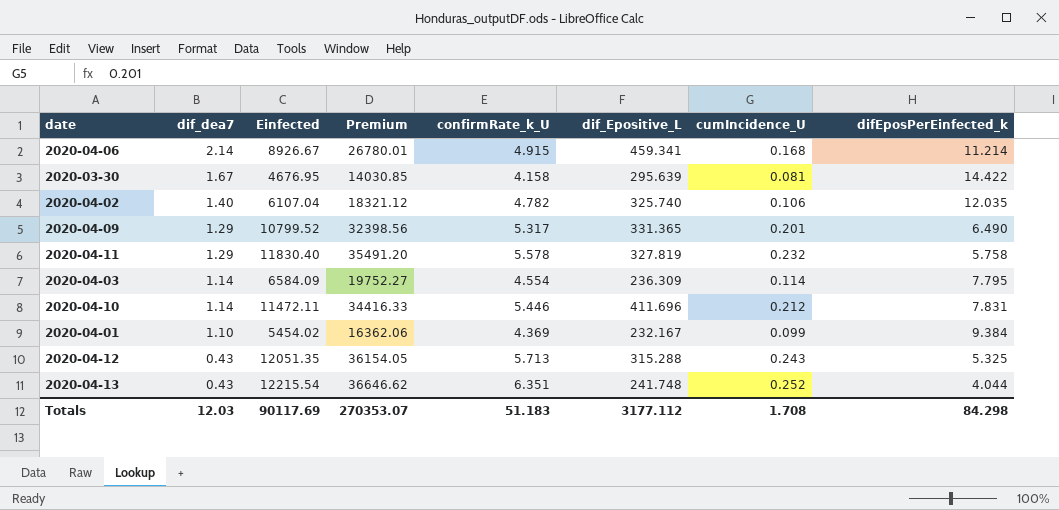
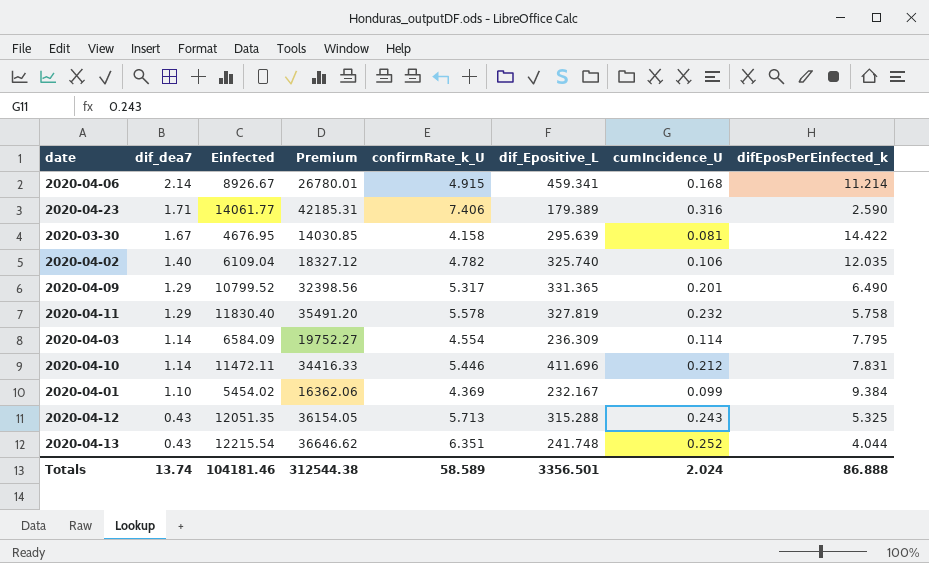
row 2020-04-23: none -> 1.71 | 14061.77 | 42185.31 | 7.406 | 179.389 | 0.316 | 2.590
2020-04-02 | Einfected: 6107.04 -> 6109.04
2020-04-02 | Premium: 18321.12 -> 18327.12
Totals | dif_dea7: 12.03 -> 13.74
Totals | Einfected: 90117.69 -> 104181.46
Totals | Premium: 270353.07 -> 312544.38
Totals | confirmRate_k_U: 51.183 -> 58.589
Totals | dif_Epositive_L: 3177.112 -> 3356.501
Totals | cumIncidence_U: 1.708 -> 2.024
Totals | difEposPerEinfected_k: 84.298 -> 86.888

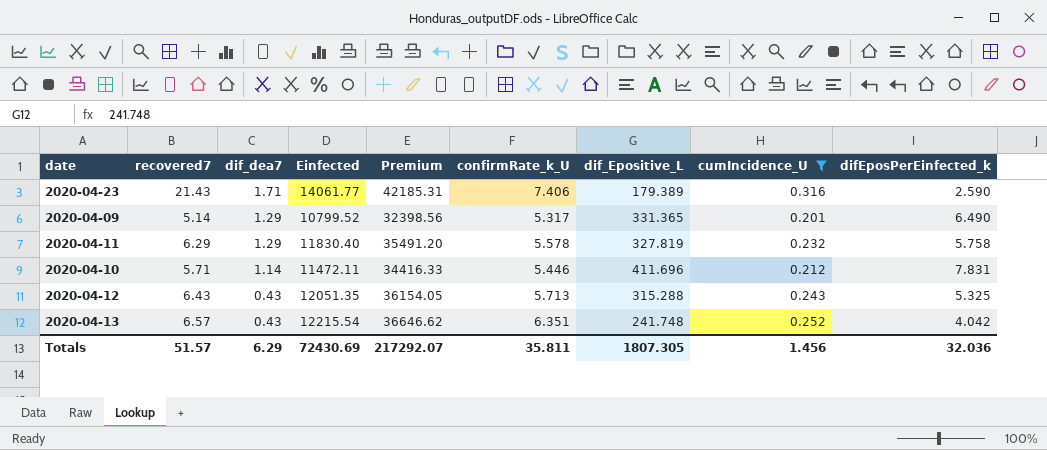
filter: none -> cumIncidence_U >= 0.201
column recovered7 | position: none -> 2
2020-04-13 | difEposPerEinfected_k: 4.044 -> 4.042
Totals | dif_dea7: 13.74 -> 6.29
Totals | Einfected: 104181.46 -> 72430.69
Totals | Premium: 312544.38 -> 217292.07
Totals | confirmRate_k_U: 58.589 -> 35.811
Totals | dif_Epositive_L: 3356.501 -> 1807.305
Totals | cumIncidence_U: 2.024 -> 1.456
Totals | difEposPerEinfected_k: 86.888 -> 32.036

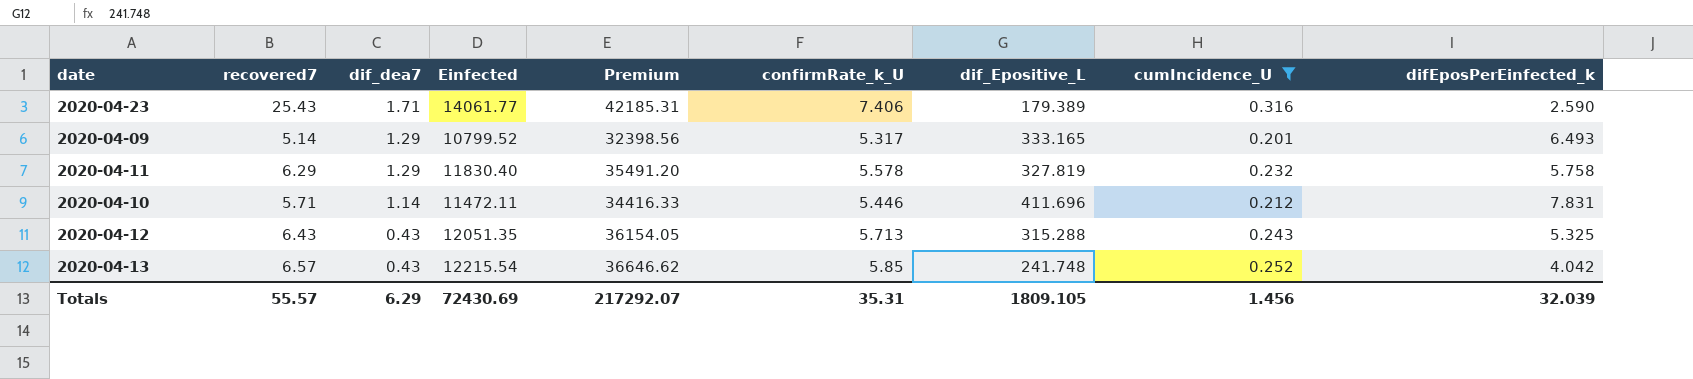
2020-04-23 | recovered7: 21.43 -> 25.43
2020-04-09 | dif_Epositive_L: 331.365 -> 333.165
2020-04-09 | difEposPerEinfected_k: 6.490 -> 6.493
2020-04-13 | confirmRate_k_U: 6.351 -> 5.85
Totals | recovered7: 51.57 -> 55.57
Totals | confirmRate_k_U: 35.811 -> 35.31
Totals | dif_Epositive_L: 1807.305 -> 1809.105
Totals | difEposPerEinfected_k: 32.036 -> 32.039

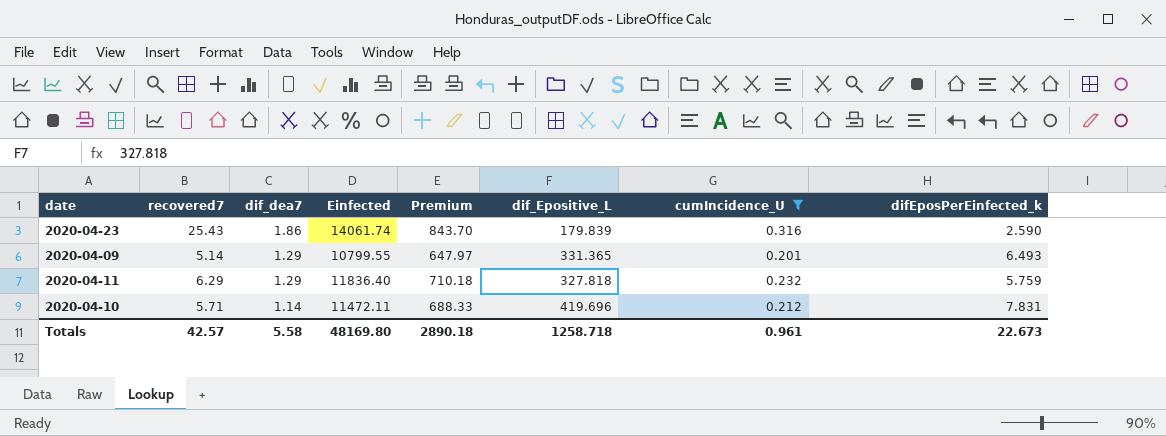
column confirmRate_k_U | position: 6 -> none
column Premium | formula: [Einfected] * 3 -> [Einfected] * 0.06
row 2020-04-12: 6.43 | 0.43 | 12051.35 | 36154.05 | 5.713 | 315.288 | 0.243 | 5.325 -> none
row 2020-04-13: 6.57 | 0.43 | 12215.54 | 36646.62 | 5.85 | 241.748 | 0.252 | 4.042 -> none
2020-04-23 | dif_dea7: 1.71 -> 1.86
2020-04-23 | Einfected: 14061.77 -> 14061.74
2020-04-23 | dif_Epositive_L: 179.389 -> 179.839
2020-04-09 | Einfected: 10799.52 -> 10799.55
2020-04-09 | dif_Epositive_L: 333.165 -> 331.365
2020-04-11 | Einfected: 11830.40 -> 11836.40
2020-04-11 | dif_Epositive_L: 327.819 -> 327.818
2020-04-11 | difEposPerEinfected_k: 5.758 -> 5.759
2020-04-10 | dif_Epositive_L: 411.696 -> 419.696
Totals | recovered7: 55.57 -> 42.57
Totals | dif_dea7: 6.29 -> 5.58
Totals | Einfected: 72430.69 -> 48169.80
Totals | Premium: 217292.07 -> 2890.18
Totals | dif_Epositive_L: 1809.105 -> 1258.718
Totals | cumIncidence_U: 1.456 -> 0.961
Totals | difEposPerEinfected_k: 32.039 -> 22.673

